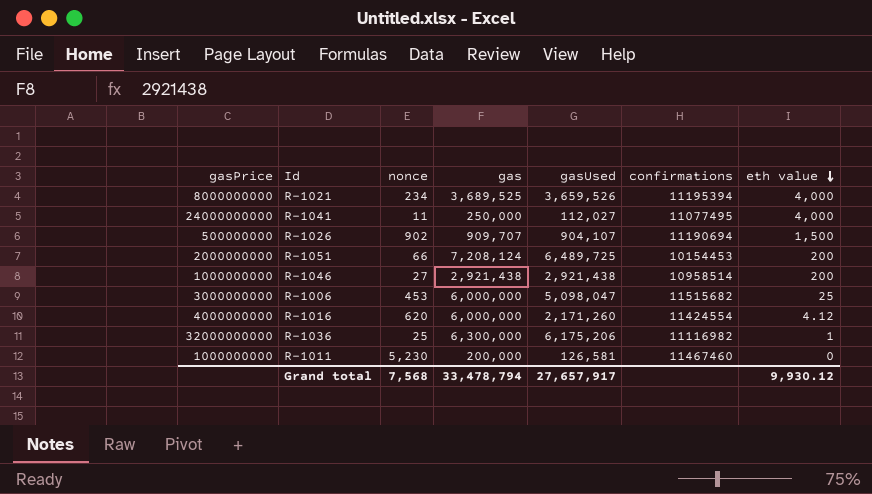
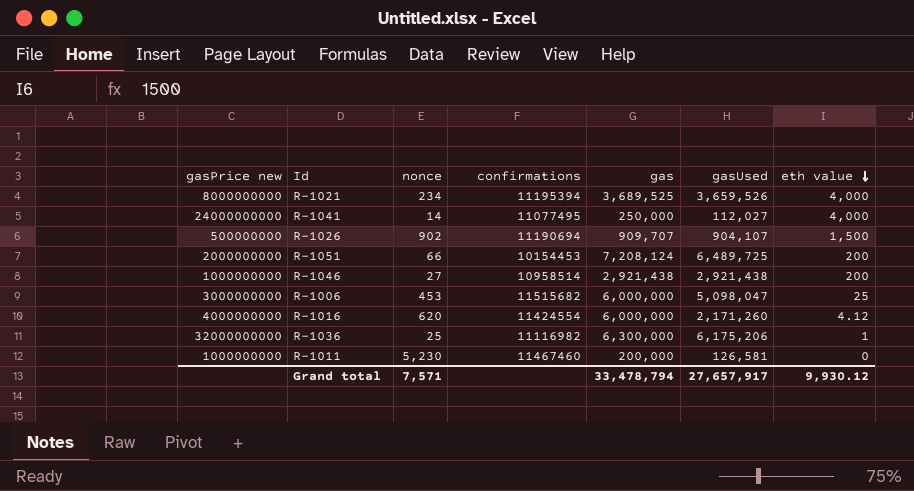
column name: gasPrice -> gasPrice new
column confirmations | position: 6 -> 4
R-1041 | nonce: 11 -> 14
Grand total | nonce: 7,568 -> 7,571

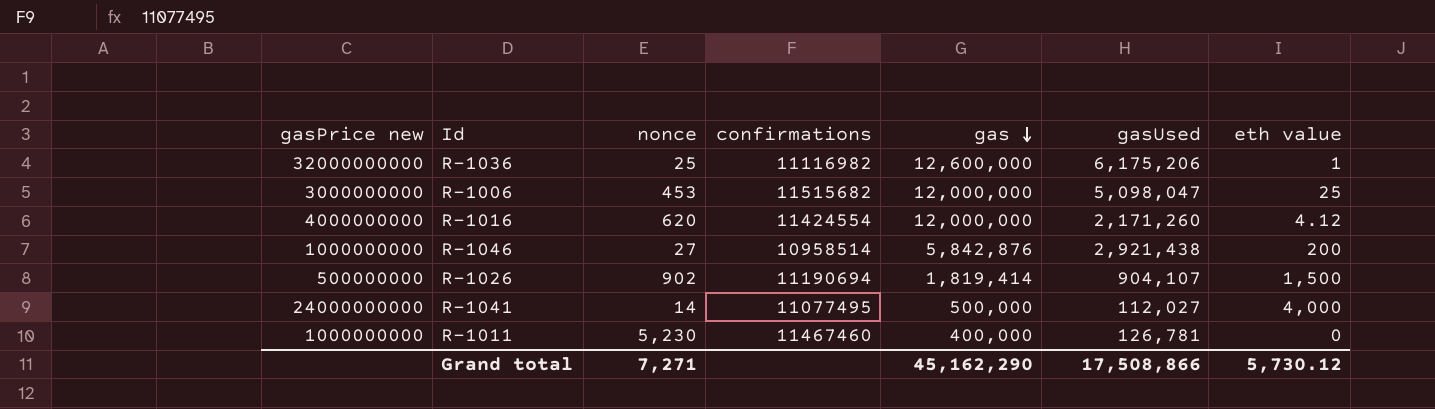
row order: eth value descending -> gas descending
row R-1021: 8000000000 | 234 | 11195394 | 3,689,525 | 3,659,526 | 4,000 -> none
row R-1051: 2000000000 | 66 | 10154453 | 7,208,124 | 6,489,725 | 200 -> none
R-1036 | gas: 6,300,000 -> 12,600,000
R-1006 | gas: 6,000,000 -> 12,000,000
R-1016 | gas: 6,000,000 -> 12,000,000
R-1046 | gas: 2,921,438 -> 5,842,876
R-1026 | gas: 909,707 -> 1,819,414
R-1041 | gas: 250,000 -> 500,000
R-1011 | gas: 200,000 -> 400,000
R-1011 | gasUsed: 126,581 -> 126,781
Grand total | nonce: 7,571 -> 7,271
Grand total | gas: 33,478,794 -> 45,162,290
Grand total | gasUsed: 27,657,917 -> 17,508,866
Grand total | eth value: 9,930.12 -> 5,730.12

